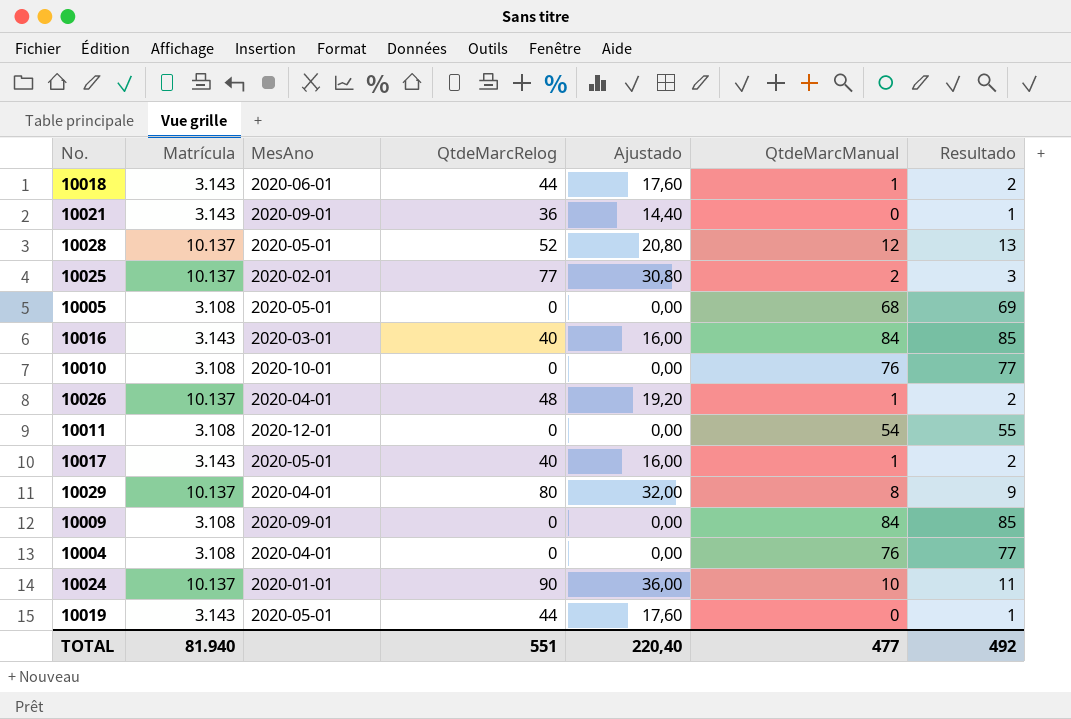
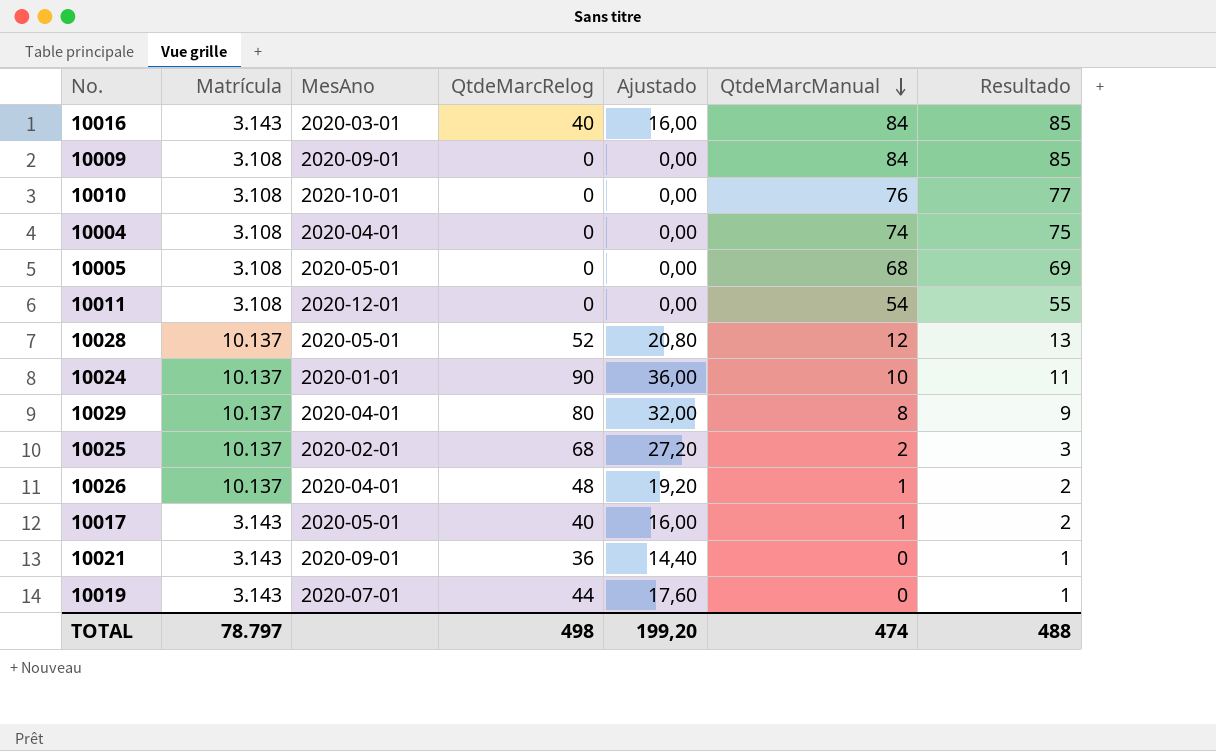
row order: none -> QtdeMarcManual descending
row 10018: 3.143 | 2020-06-01 | 44 | 17,60 | 1 | 2 -> none
10004 | QtdeMarcManual: 76 -> 74
10004 | Resultado: 77 -> 75
10025 | QtdeMarcRelog: 77 -> 68
10025 | Ajustado: 30,80 -> 27,20
10019 | MesAno: 2020-05-01 -> 2020-07-01
TOTAL | Matrícula: 81.940 -> 78.797
TOTAL | QtdeMarcRelog: 551 -> 498
TOTAL | Ajustado: 220,40 -> 199,20
TOTAL | QtdeMarcManual: 477 -> 474
TOTAL | Resultado: 492 -> 488

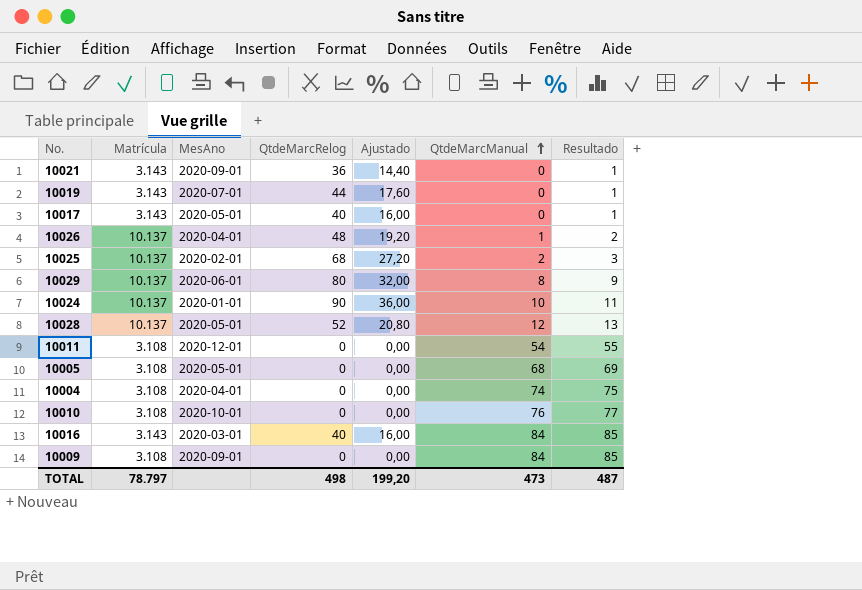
row order: QtdeMarcManual descending -> QtdeMarcManual ascending
10017 | QtdeMarcManual: 1 -> 0
10017 | Resultado: 2 -> 1
10029 | MesAno: 2020-04-01 -> 2020-06-01
TOTAL | QtdeMarcManual: 474 -> 473
TOTAL | Resultado: 488 -> 487

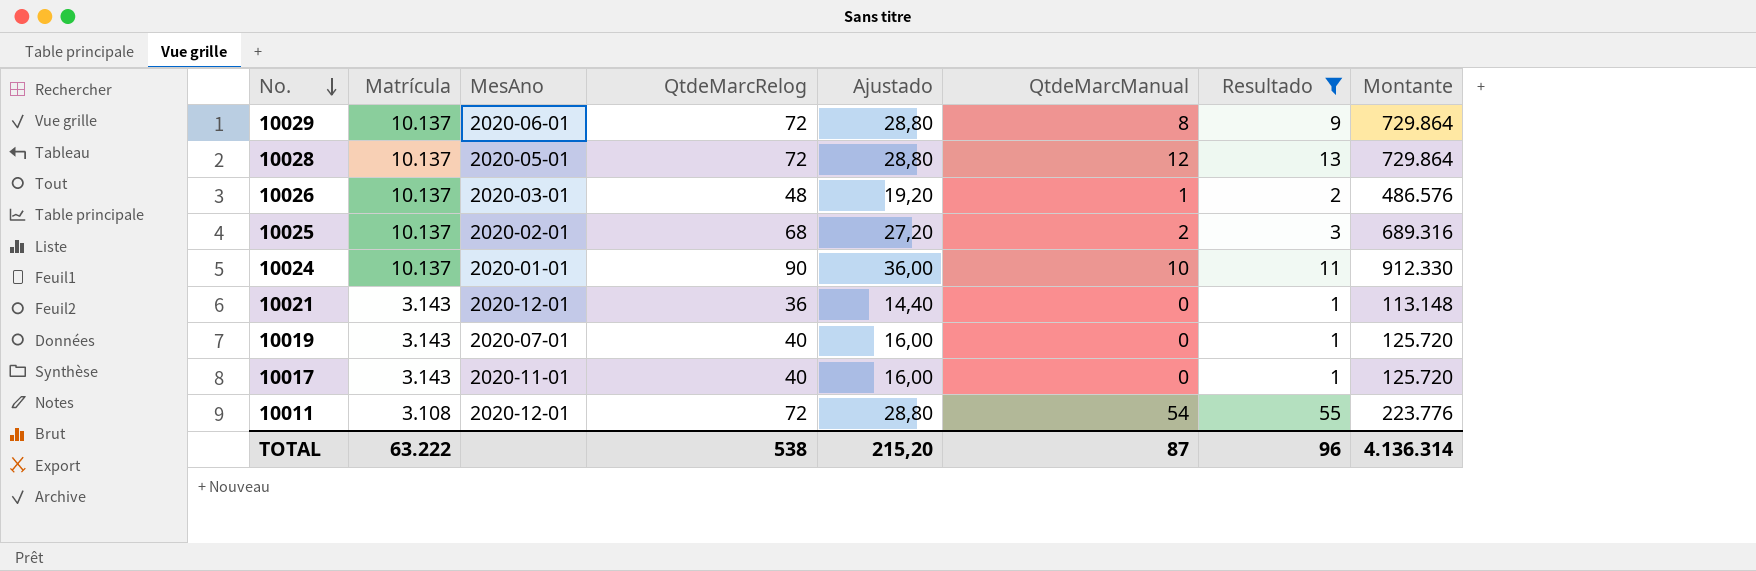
filter: none -> Resultado <= 55
row order: QtdeMarcManual ascending -> No. descending
column Montante | formula: none -> [Matrícula] * [QtdeMarcRelog]
10029 | QtdeMarcRelog: 80 -> 72
10029 | Ajustado: 32,00 -> 28,80
10028 | QtdeMarcRelog: 52 -> 72
10028 | Ajustado: 20,80 -> 28,80
10026 | MesAno: 2020-04-01 -> 2020-03-01
10021 | MesAno: 2020-09-01 -> 2020-12-01
10019 | QtdeMarcRelog: 44 -> 40
10019 | Ajustado: 17,60 -> 16,00
10017 | MesAno: 2020-05-01 -> 2020-11-01
10011 | QtdeMarcRelog: 0 -> 72
10011 | Ajustado: 0,00 -> 28,80
TOTAL | Matrícula: 78.797 -> 63.222
TOTAL | QtdeMarcRelog: 498 -> 538
TOTAL | Ajustado: 199,20 -> 215,20
TOTAL | QtdeMarcManual: 473 -> 87
TOTAL | Resultado: 487 -> 96

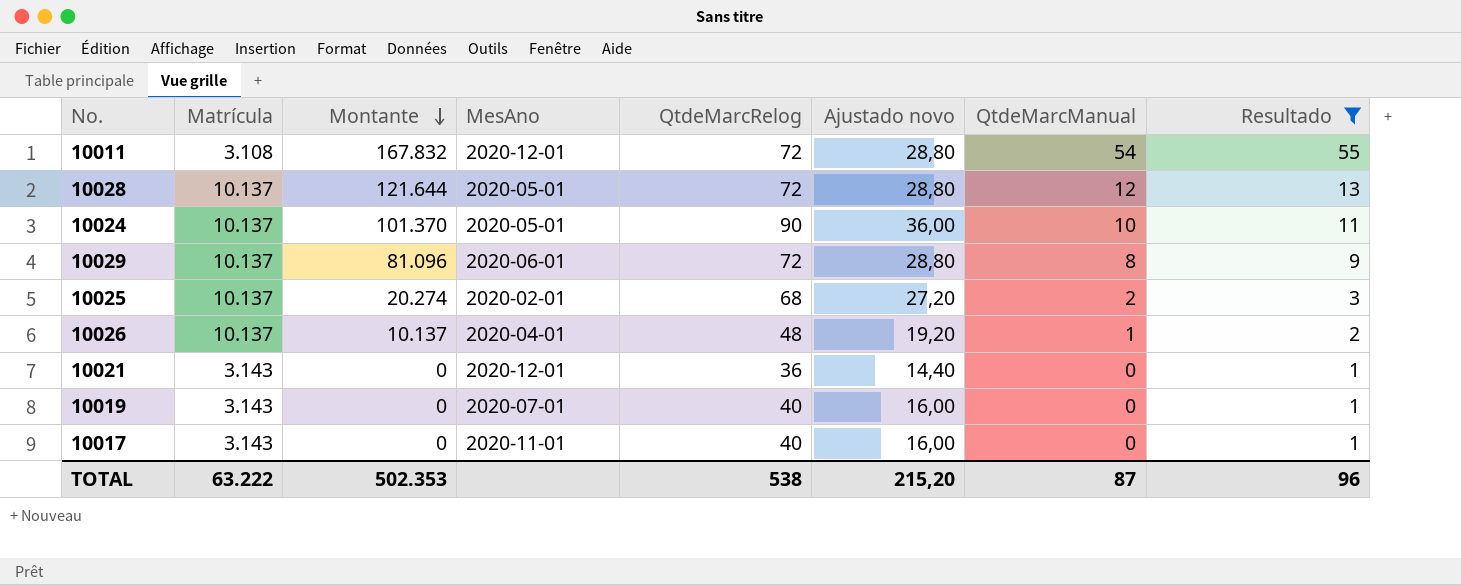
row order: No. descending -> Montante descending
column Montante | formula: [Matrícula] * [QtdeMarcRelog] -> [Matrícula] * [QtdeMarcManual]
column Montante | position: 8 -> 3
column name: Ajustado -> Ajustado novo
10024 | MesAno: 2020-01-01 -> 2020-05-01
10026 | MesAno: 2020-03-01 -> 2020-04-01
TOTAL | Montante: 4.136.314 -> 502.353

